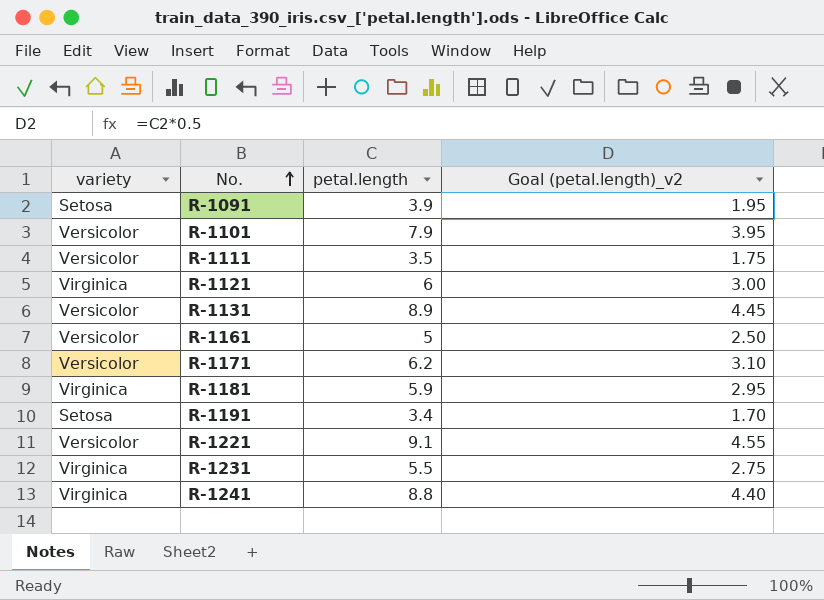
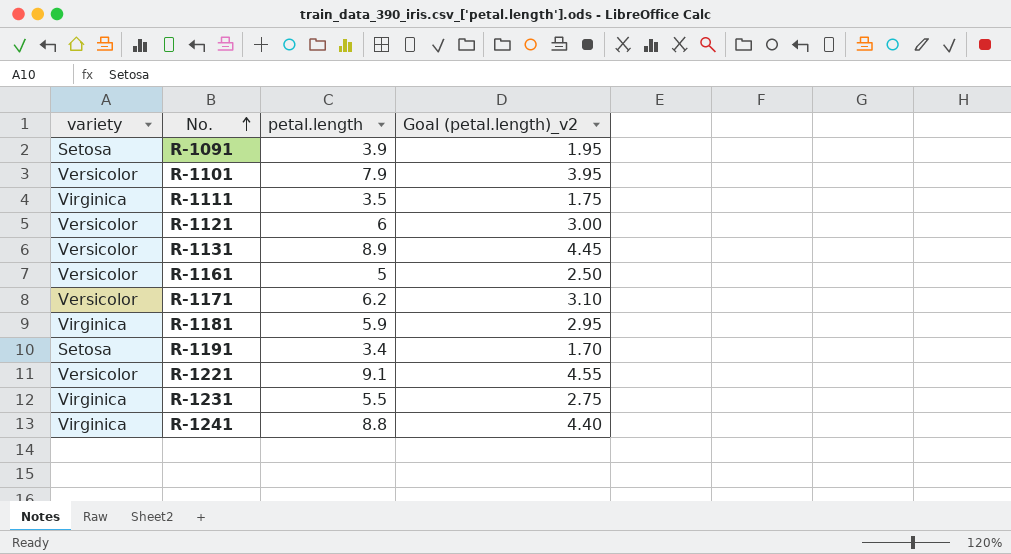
R-1111 | variety: Versicolor -> Virginica
R-1121 | variety: Virginica -> Versicolor

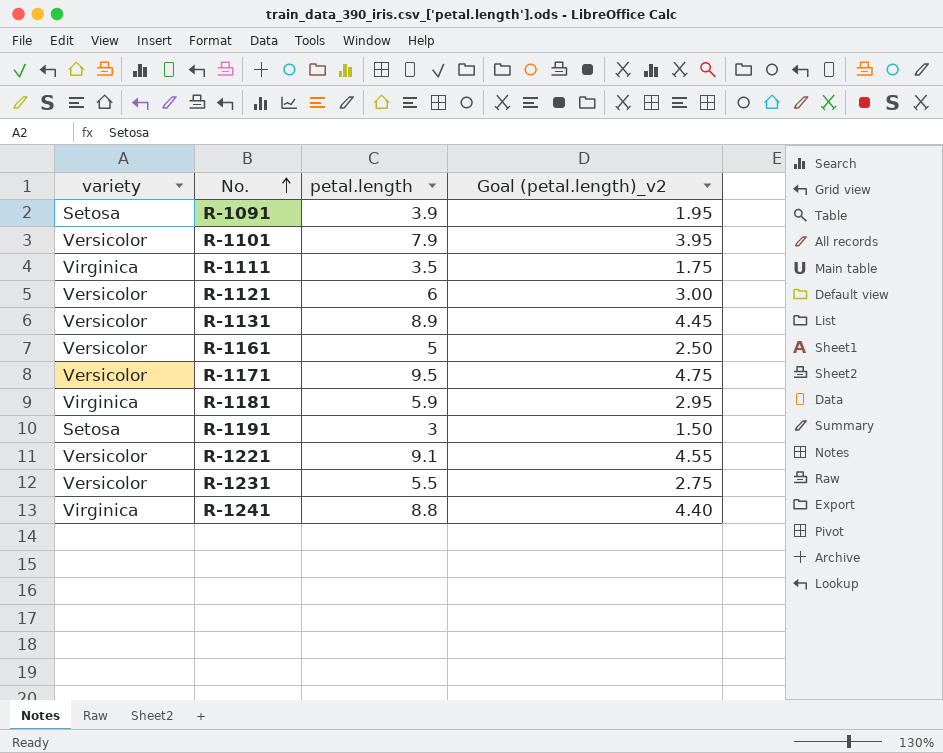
R-1171 | petal.length: 6.2 -> 9.5
R-1171 | Goal (petal.length)_v2: 3.10 -> 4.75
R-1191 | petal.length: 3.4 -> 3
R-1191 | Goal (petal.length)_v2: 1.70 -> 1.50
R-1231 | variety: Virginica -> Versicolor

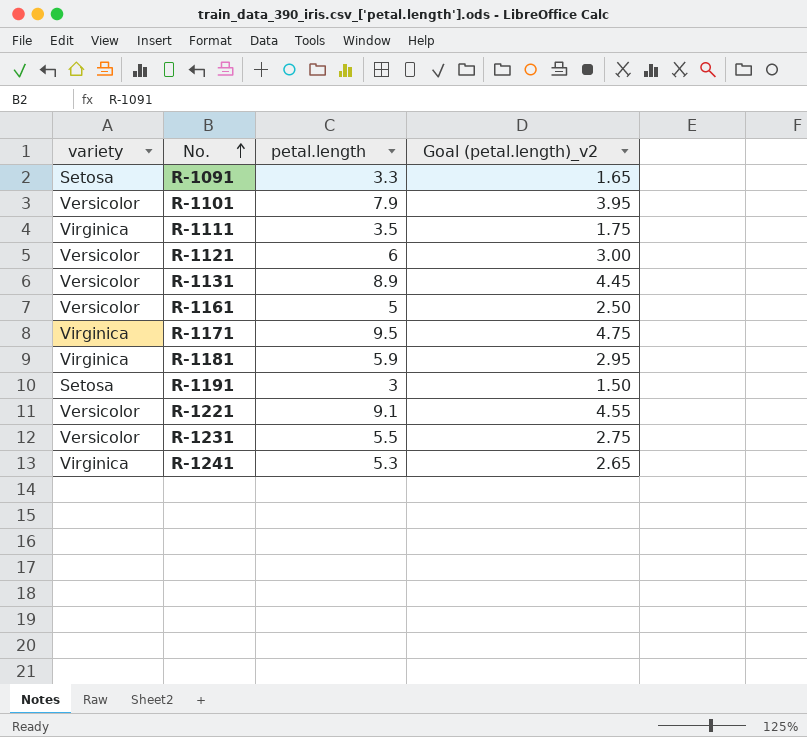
R-1091 | petal.length: 3.9 -> 3.3
R-1091 | Goal (petal.length)_v2: 1.95 -> 1.65
R-1171 | variety: Versicolor -> Virginica
R-1241 | petal.length: 8.8 -> 5.3
R-1241 | Goal (petal.length)_v2: 4.40 -> 2.65

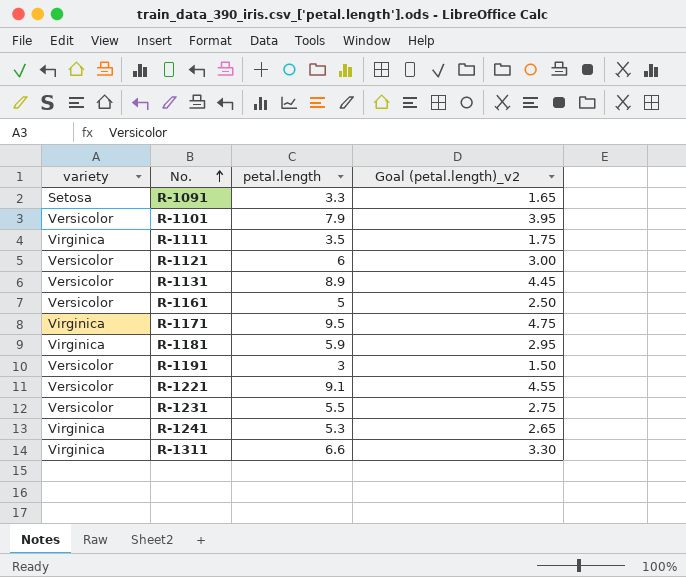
R-1191 | variety: Setosa -> Versicolor
row R-1311: none -> Virginica | 6.6 | 3.30

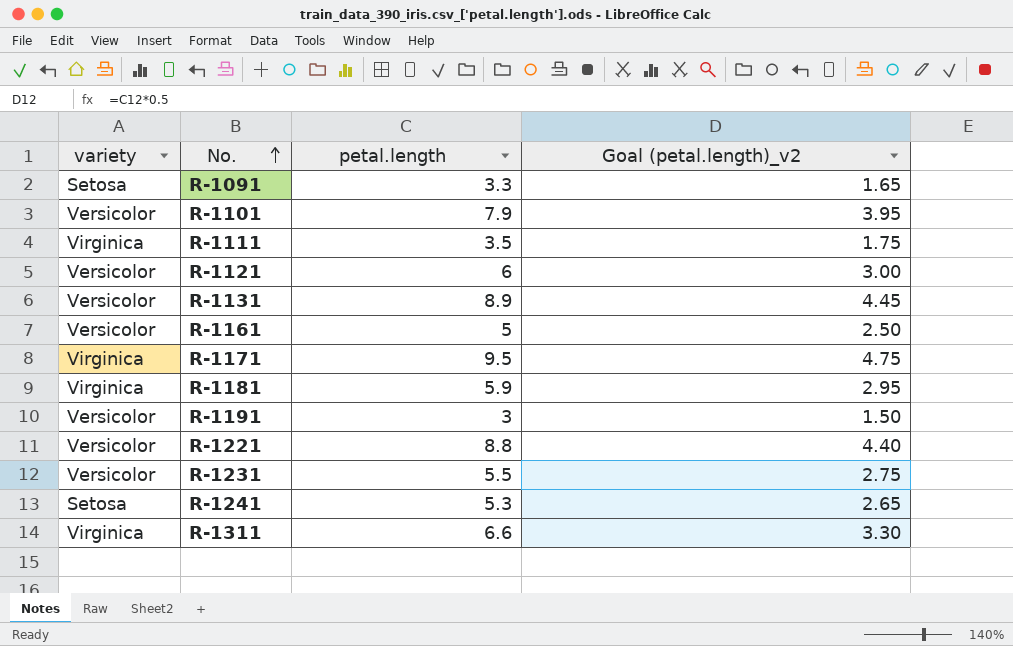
R-1221 | petal.length: 9.1 -> 8.8
R-1221 | Goal (petal.length)_v2: 4.55 -> 4.40
R-1241 | variety: Virginica -> Setosa

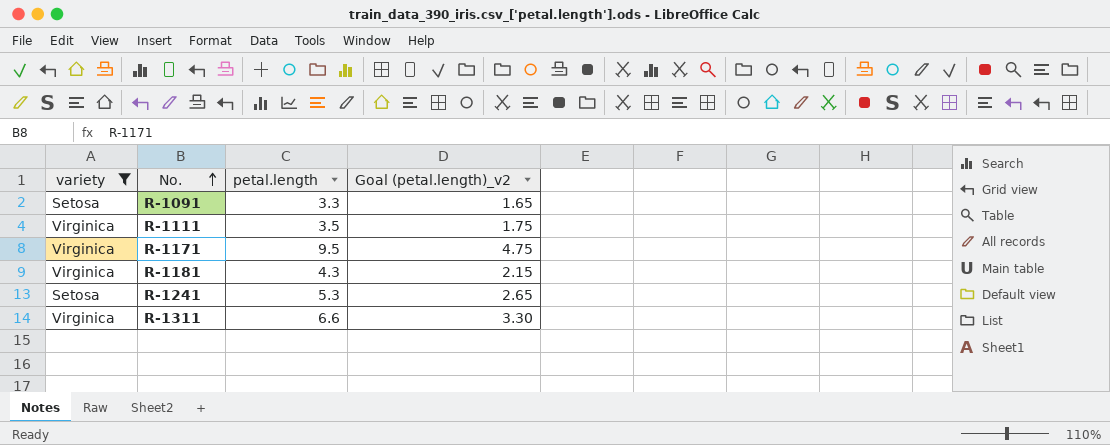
filter: none -> variety != Versicolor
R-1181 | petal.length: 5.9 -> 4.3
R-1181 | Goal (petal.length)_v2: 2.95 -> 2.15

